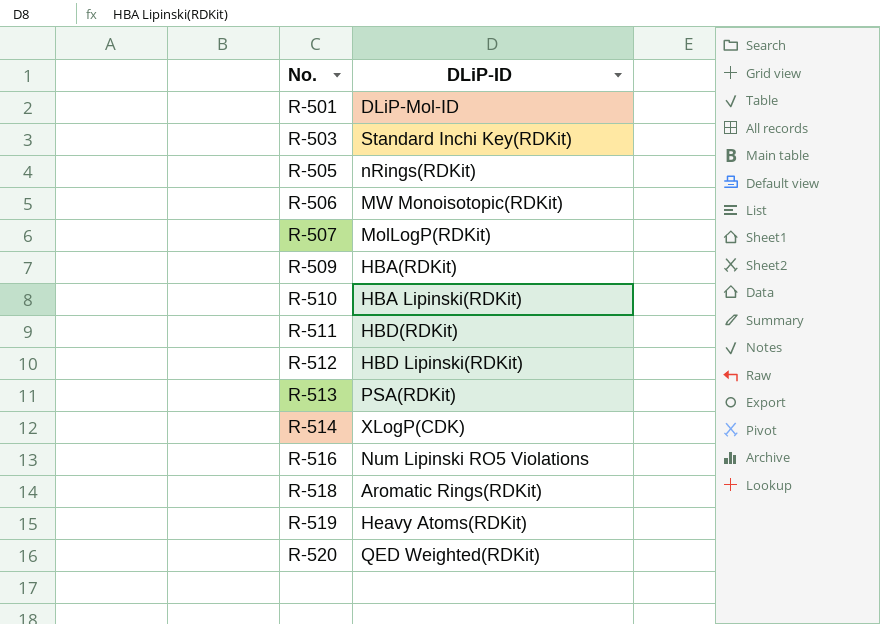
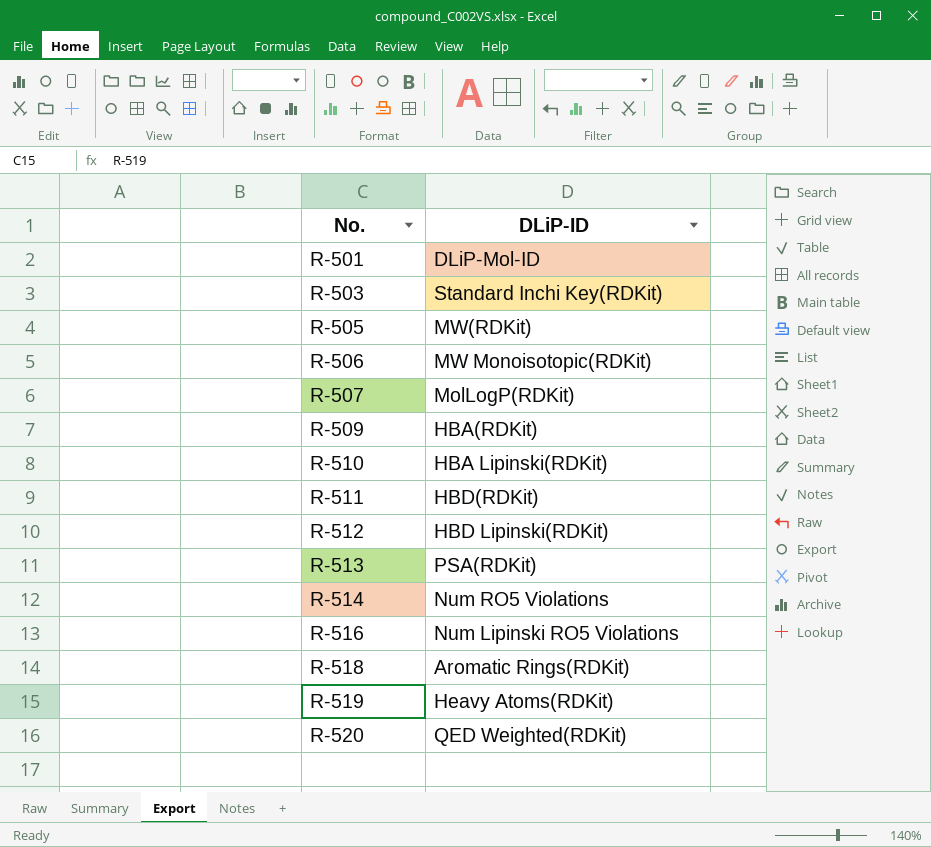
R-505 | DLiP-ID: nRings(RDKit) -> MW(RDKit)
R-514 | DLiP-ID: XLogP(CDK) -> Num RO5 Violations

